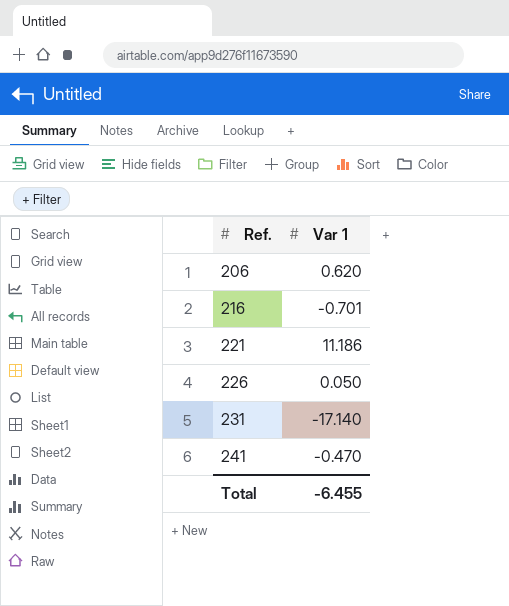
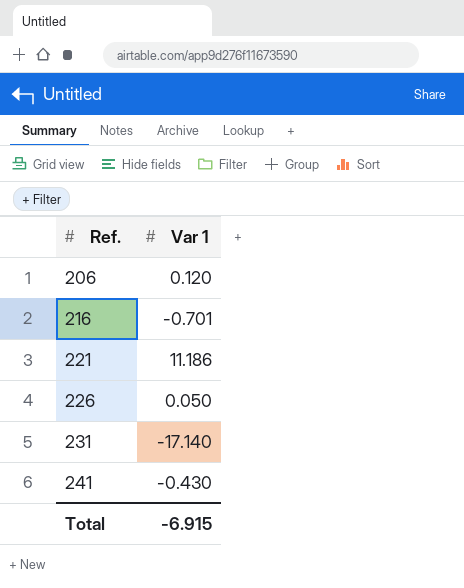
206 | Var 1: 0.620 -> 0.120
241 | Var 1: -0.470 -> -0.430
Total | Var 1: -6.455 -> -6.915

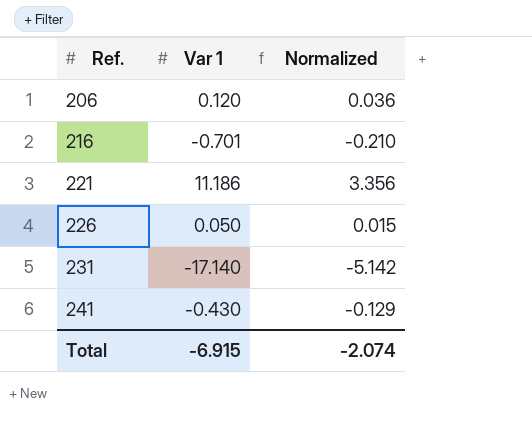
column Normalized | formula: none -> [Var 1] * 0.3

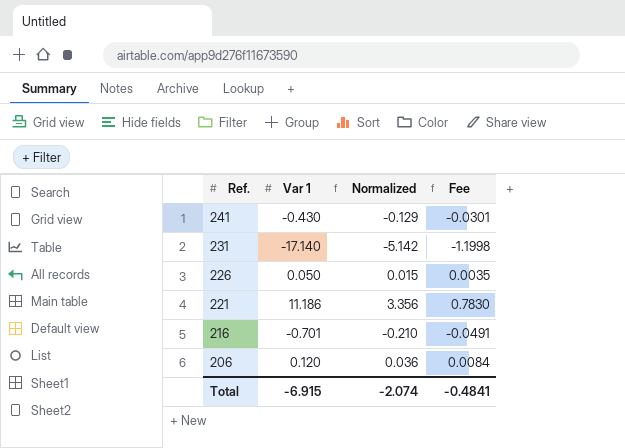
row order: Ref. ascending -> Ref. descending
column Fee | formula: none -> [Var 1] * 0.07

